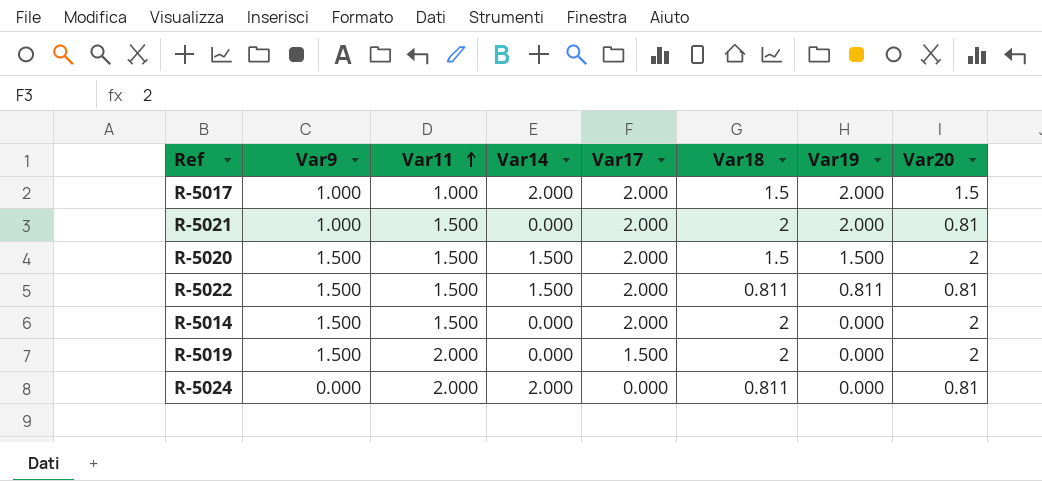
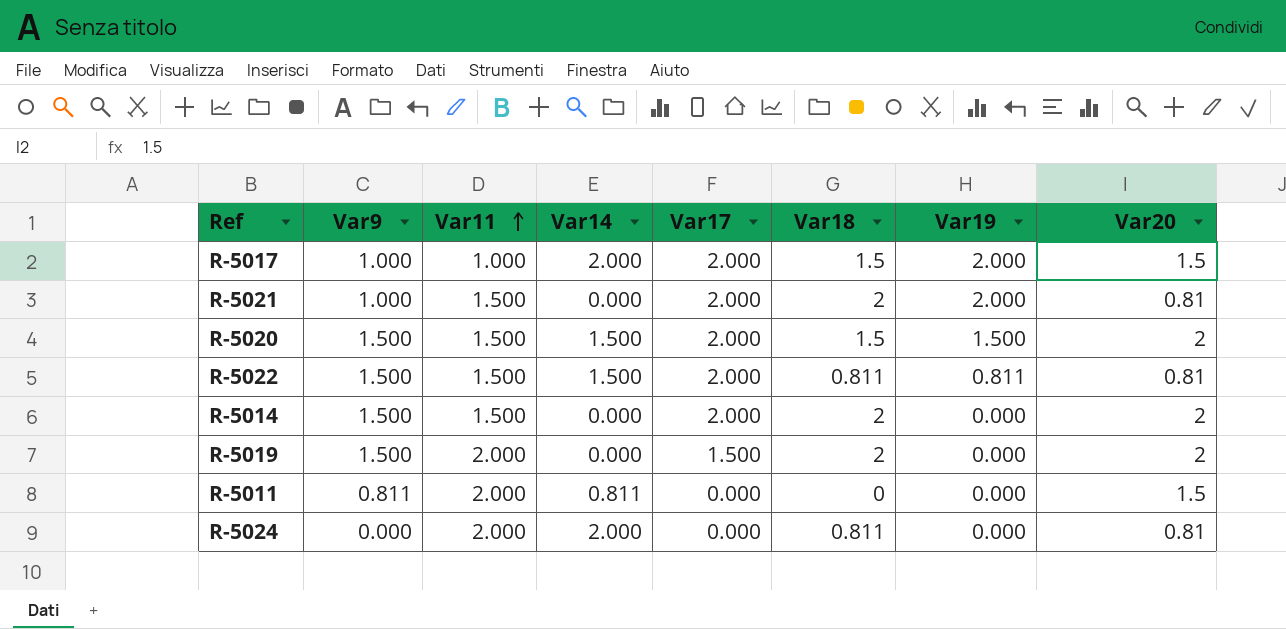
row R-5011: none -> 0.811 | 2.000 | 0.811 | 0.000 | 0 | 0.000 | 1.5

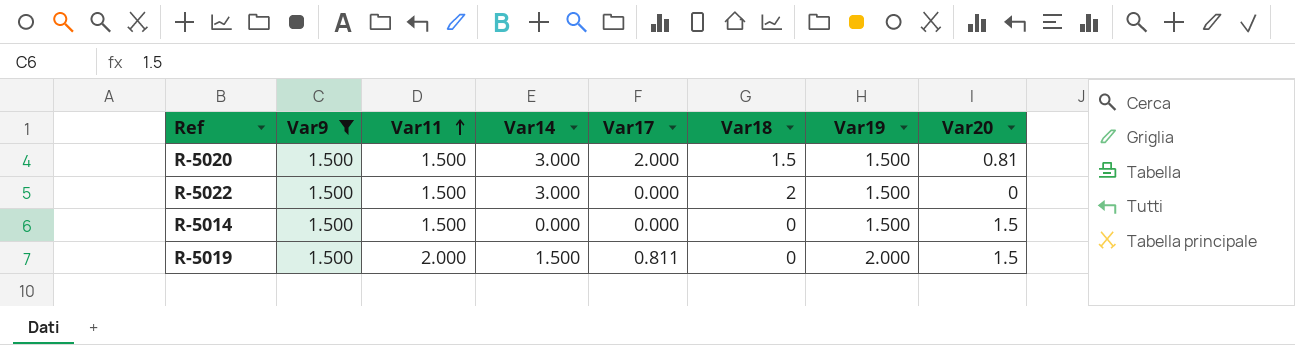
filter: none -> Var9 = 1.500
R-5020 | Var14: 1.500 -> 3.000
R-5020 | Var20: 2 -> 0.81
R-5022 | Var14: 1.500 -> 3.000
R-5022 | Var17: 2.000 -> 0.000
R-5022 | Var18: 0.811 -> 2
R-5022 | Var19: 0.811 -> 1.500
R-5022 | Var20: 0.81 -> 0
R-5014 | Var17: 2.000 -> 0.000
R-5014 | Var18: 2 -> 0
R-5014 | Var19: 0.000 -> 1.500
R-5014 | Var20: 2 -> 1.5
R-5019 | Var14: 0.000 -> 1.500
R-5019 | Var17: 1.500 -> 0.811
R-5019 | Var18: 2 -> 0
R-5019 | Var19: 0.000 -> 2.000
R-5019 | Var20: 2 -> 1.5

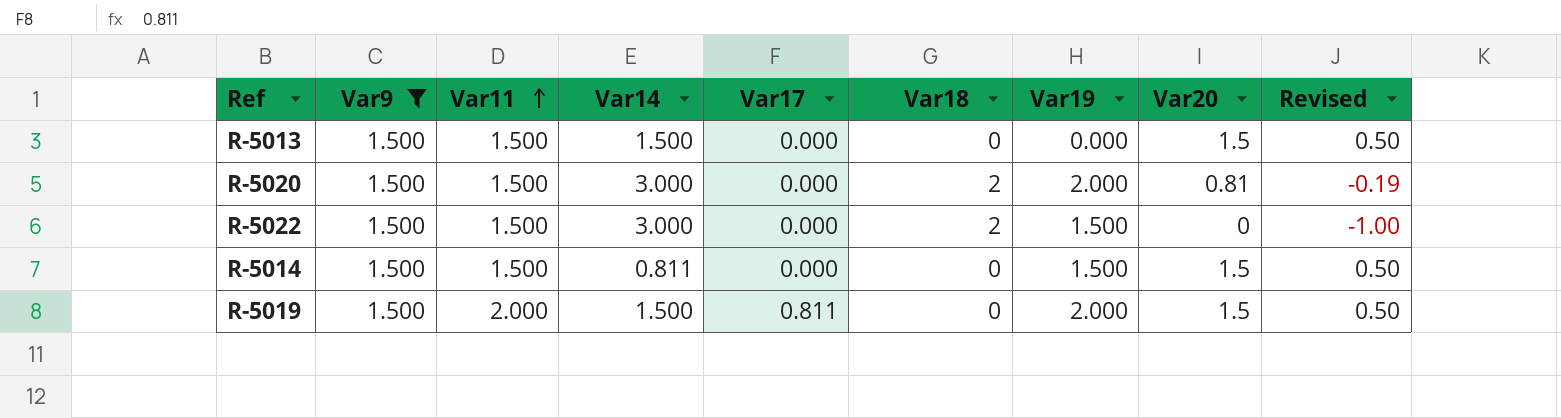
column Revised | formula: none -> [Var20] - 1
row R-5013: none -> 1.500 | 1.500 | 1.500 | 0.000 | 0 | 0.000 | 1.5 | 0.50
R-5020 | Var17: 2.000 -> 0.000
R-5020 | Var18: 1.5 -> 2
R-5020 | Var19: 1.500 -> 2.000
R-5014 | Var14: 0.000 -> 0.811

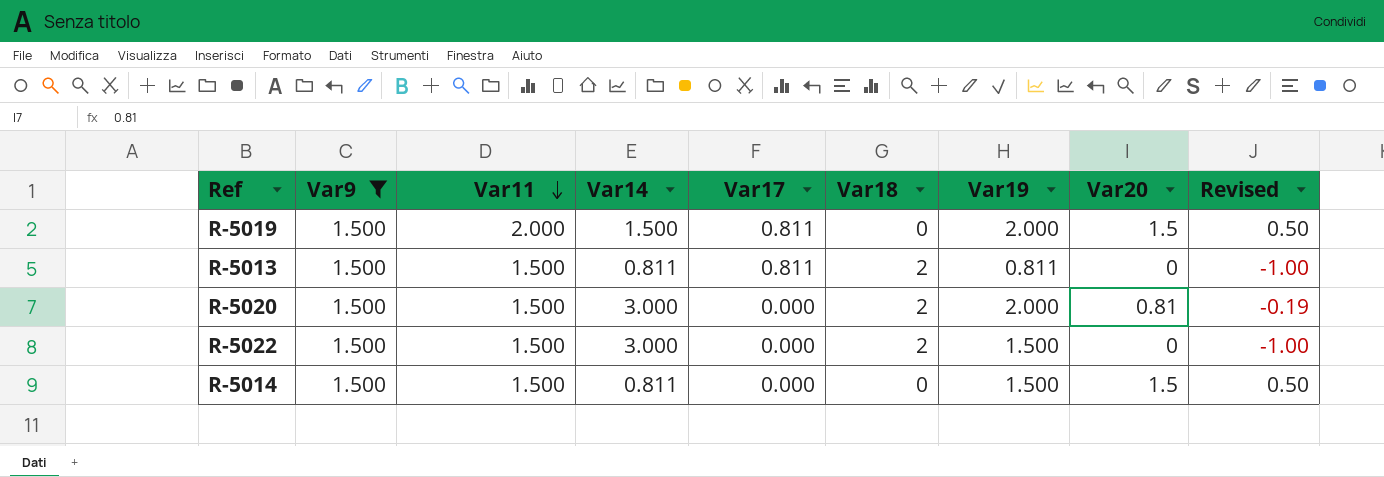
row order: Var11 ascending -> Var11 descending
R-5013 | Var14: 1.500 -> 0.811
R-5013 | Var17: 0.000 -> 0.811
R-5013 | Var18: 0 -> 2
R-5013 | Var19: 0.000 -> 0.811
R-5013 | Var20: 1.5 -> 0
R-5013 | Revised: 0.50 -> -1.00

